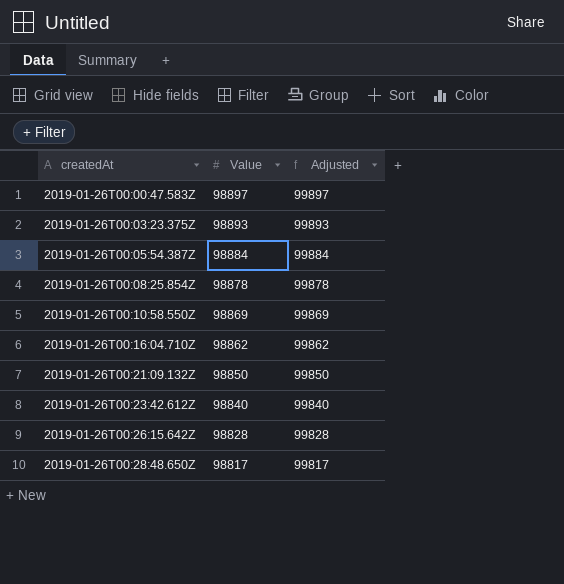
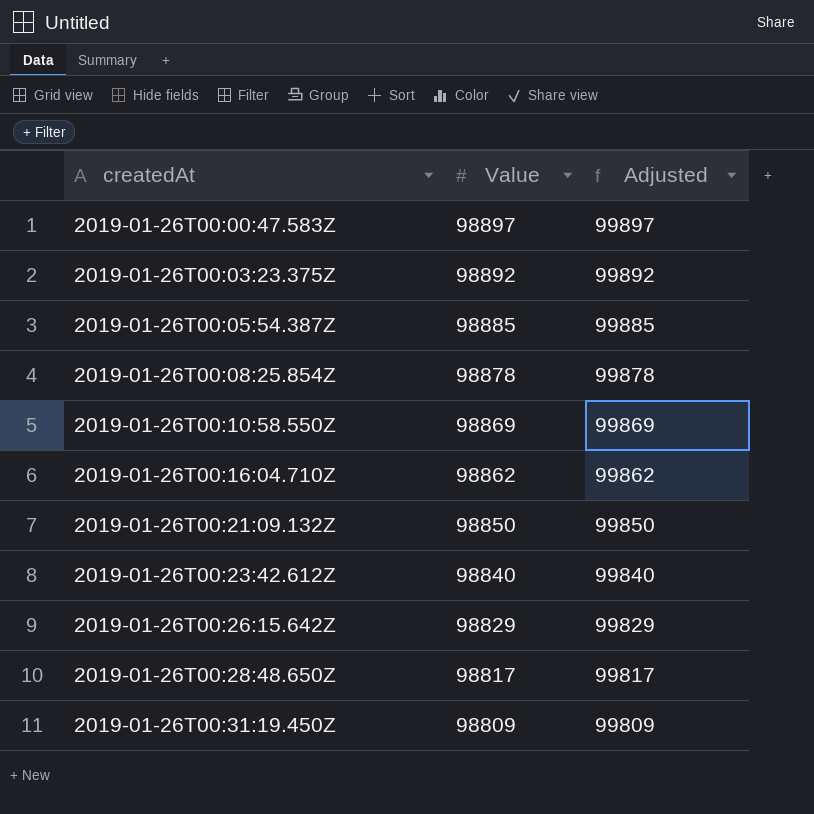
2019-01-26T00:03:23.375Z | Value: 98893 -> 98892
2019-01-26T00:03:23.375Z | Adjusted: 99893 -> 99892
2019-01-26T00:05:54.387Z | Value: 98884 -> 98885
2019-01-26T00:05:54.387Z | Adjusted: 99884 -> 99885
2019-01-26T00:26:15.642Z | Value: 98828 -> 98829
2019-01-26T00:26:15.642Z | Adjusted: 99828 -> 99829
row 2019-01-26T00:31:19.450Z: none -> 98809 | 99809

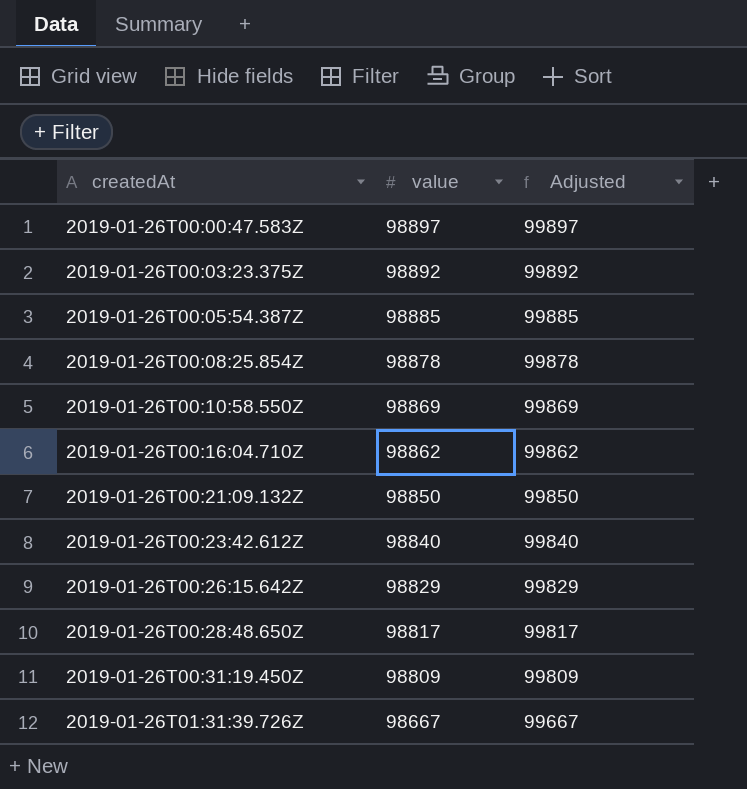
column name: Value -> value
row 2019-01-26T01:31:39.726Z: none -> 98667 | 99667

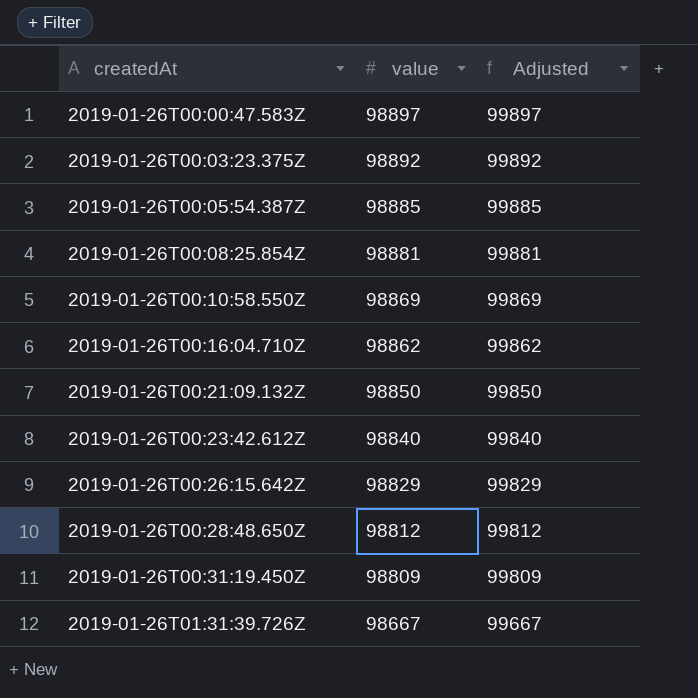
2019-01-26T00:08:25.854Z | value: 98878 -> 98881
2019-01-26T00:08:25.854Z | Adjusted: 99878 -> 99881
2019-01-26T00:28:48.650Z | value: 98817 -> 98812
2019-01-26T00:28:48.650Z | Adjusted: 99817 -> 99812

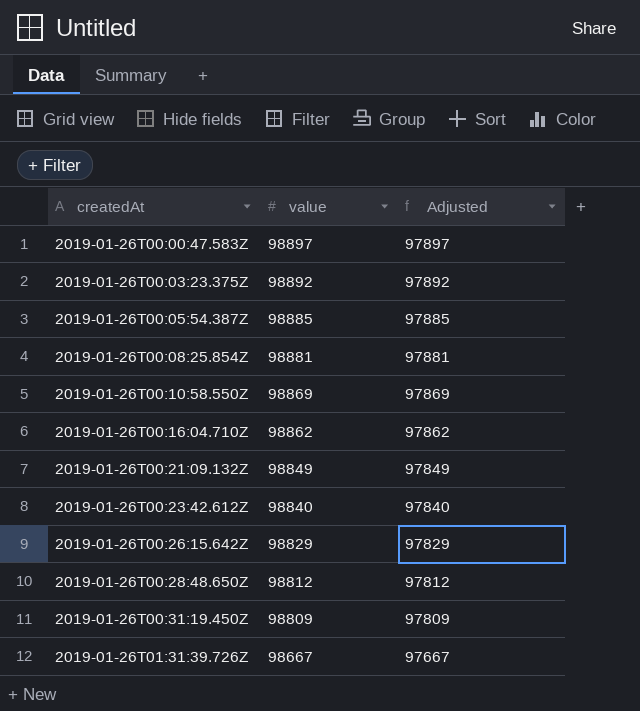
column Adjusted | formula: [value] + 1000 -> [value] - 1000
2019-01-26T00:21:09.132Z | value: 98850 -> 98849

